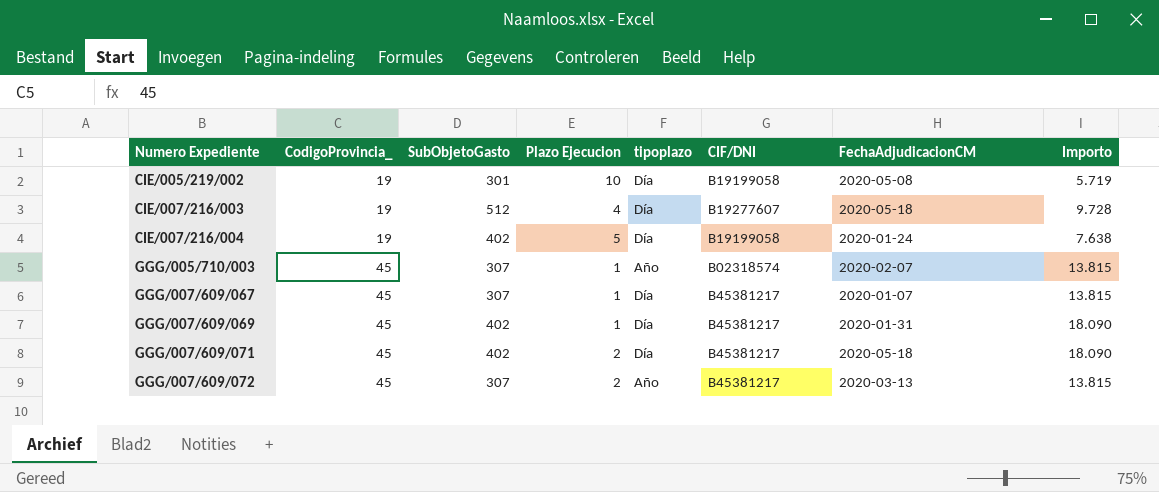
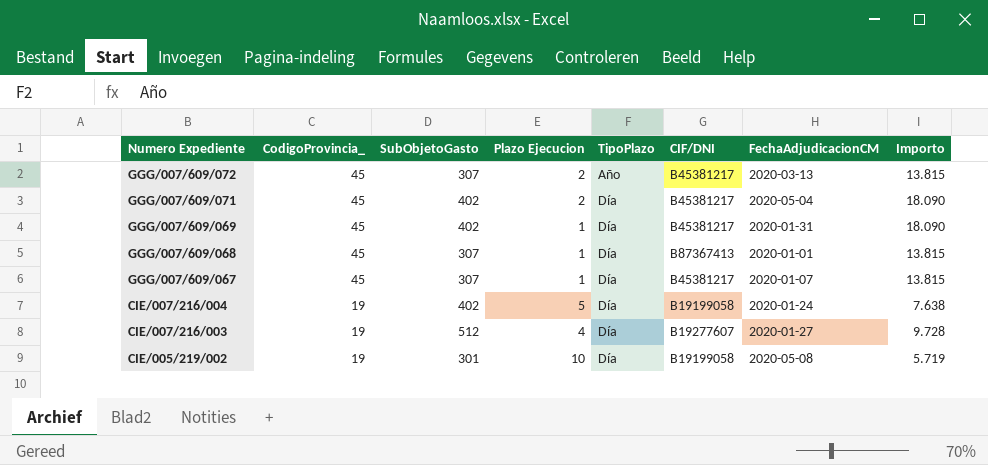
row order: Numero Expediente ascending -> Numero Expediente descending
column name: tipoplazo -> TipoPlazo
row GGG/005/710/003: 45 | 307 | 1 | Año | B02318574 | 2020-02-07 | 13.815 -> none
GGG/007/609/071 | FechaAdjudicacionCM: 2020-05-18 -> 2020-05-04
row GGG/007/609/068: none -> 45 | 307 | 1 | Día | B87367413 | 2020-01-01 | 13.815
CIE/007/216/003 | FechaAdjudicacionCM: 2020-05-18 -> 2020-01-27

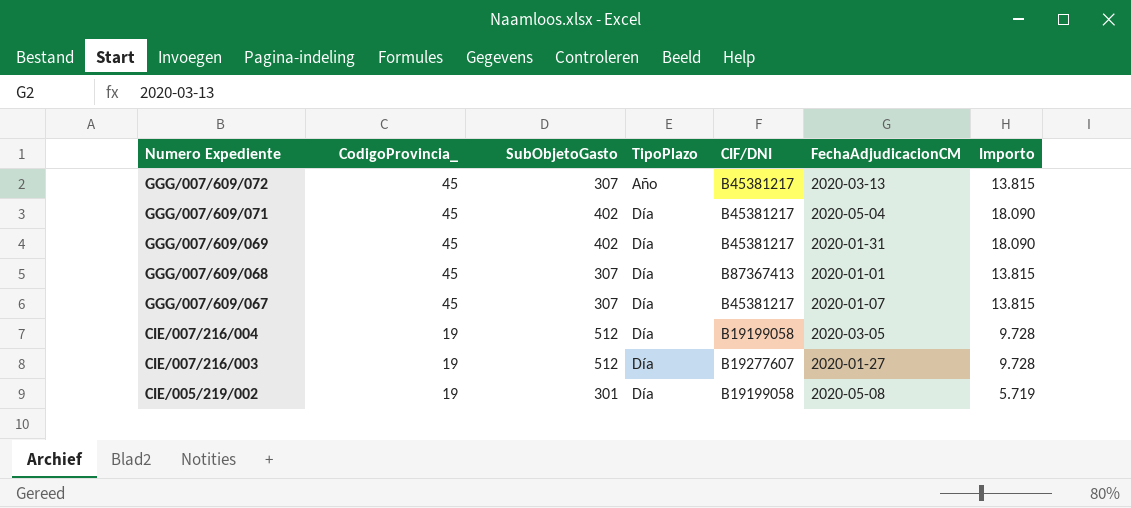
column Plazo Ejecucion | position: 4 -> none
CIE/007/216/004 | SubObjetoGasto: 402 -> 512
CIE/007/216/004 | FechaAdjudicacionCM: 2020-01-24 -> 2020-03-05
CIE/007/216/004 | Importo: 7.638 -> 9.728

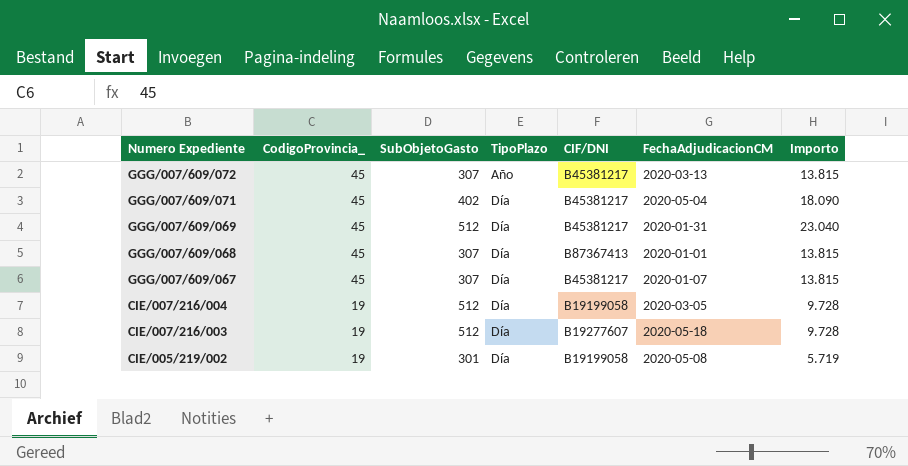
GGG/007/609/069 | SubObjetoGasto: 402 -> 512
GGG/007/609/069 | Importo: 18.090 -> 23.040
CIE/007/216/003 | FechaAdjudicacionCM: 2020-01-27 -> 2020-05-18

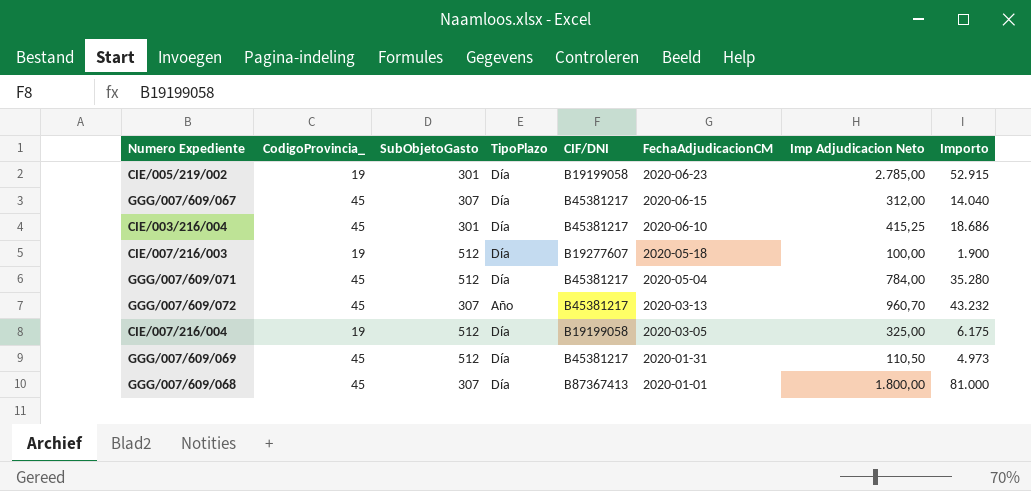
row order: Numero Expediente descending -> FechaAdjudicacionCM descending
column Imp Adjudicacion Neto | position: none -> 7
column Importo | formula: [CodigoProvincia_] * [SubObjetoGasto] -> [CodigoProvincia_] * [Imp Adjudicacion Neto]
CIE/005/219/002 | FechaAdjudicacionCM: 2020-05-08 -> 2020-06-23
GGG/007/609/067 | FechaAdjudicacionCM: 2020-01-07 -> 2020-06-15
row CIE/003/216/004: none -> 45 | 301 | Día | B45381217 | 2020-06-10 | 415,25 | 18.686
GGG/007/609/071 | SubObjetoGasto: 402 -> 512

